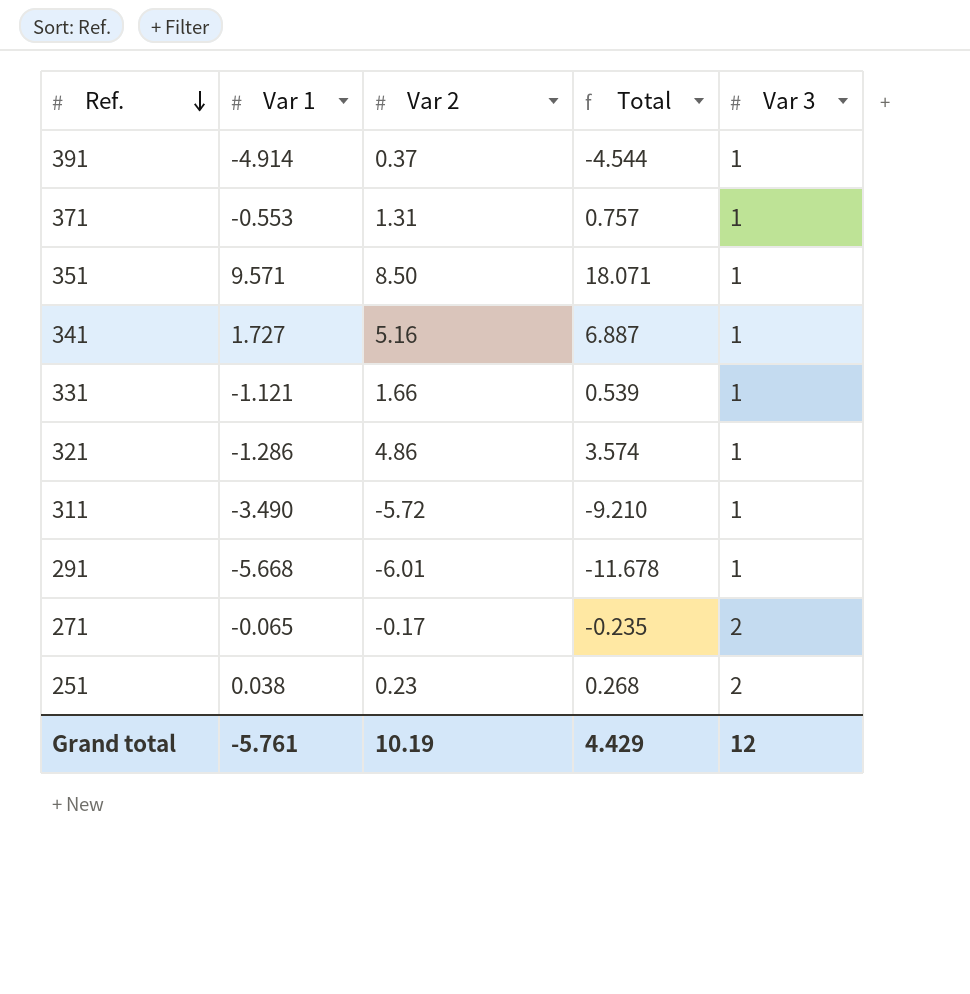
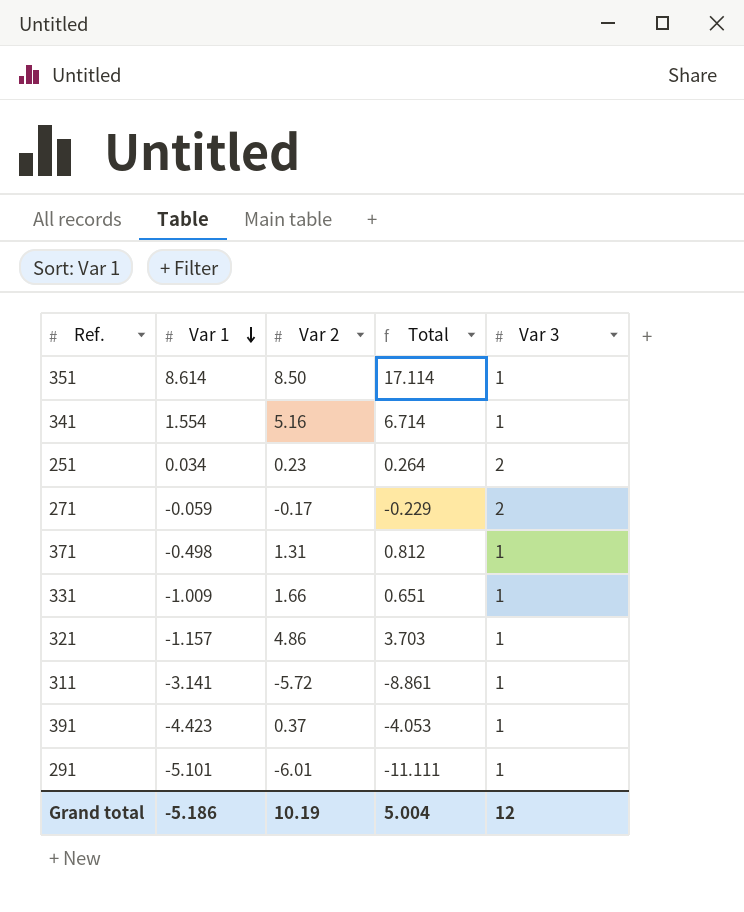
row order: Ref. descending -> Var 1 descending
351 | Var 1: 9.571 -> 8.614
351 | Total: 18.071 -> 17.114
341 | Var 1: 1.727 -> 1.554
341 | Total: 6.887 -> 6.714
251 | Var 1: 0.038 -> 0.034
251 | Total: 0.268 -> 0.264
271 | Var 1: -0.065 -> -0.059
271 | Total: -0.235 -> -0.229
371 | Var 1: -0.553 -> -0.498
371 | Total: 0.757 -> 0.812
331 | Var 1: -1.121 -> -1.009
331 | Total: 0.539 -> 0.651
321 | Var 1: -1.286 -> -1.157
321 | Total: 3.574 -> 3.703
311 | Var 1: -3.490 -> -3.141
311 | Total: -9.210 -> -8.861
391 | Var 1: -4.914 -> -4.423
391 | Total: -4.544 -> -4.053
291 | Var 1: -5.668 -> -5.101
291 | Total: -11.678 -> -11.111
Grand total | Var 1: -5.761 -> -5.186
Grand total | Total: 4.429 -> 5.004

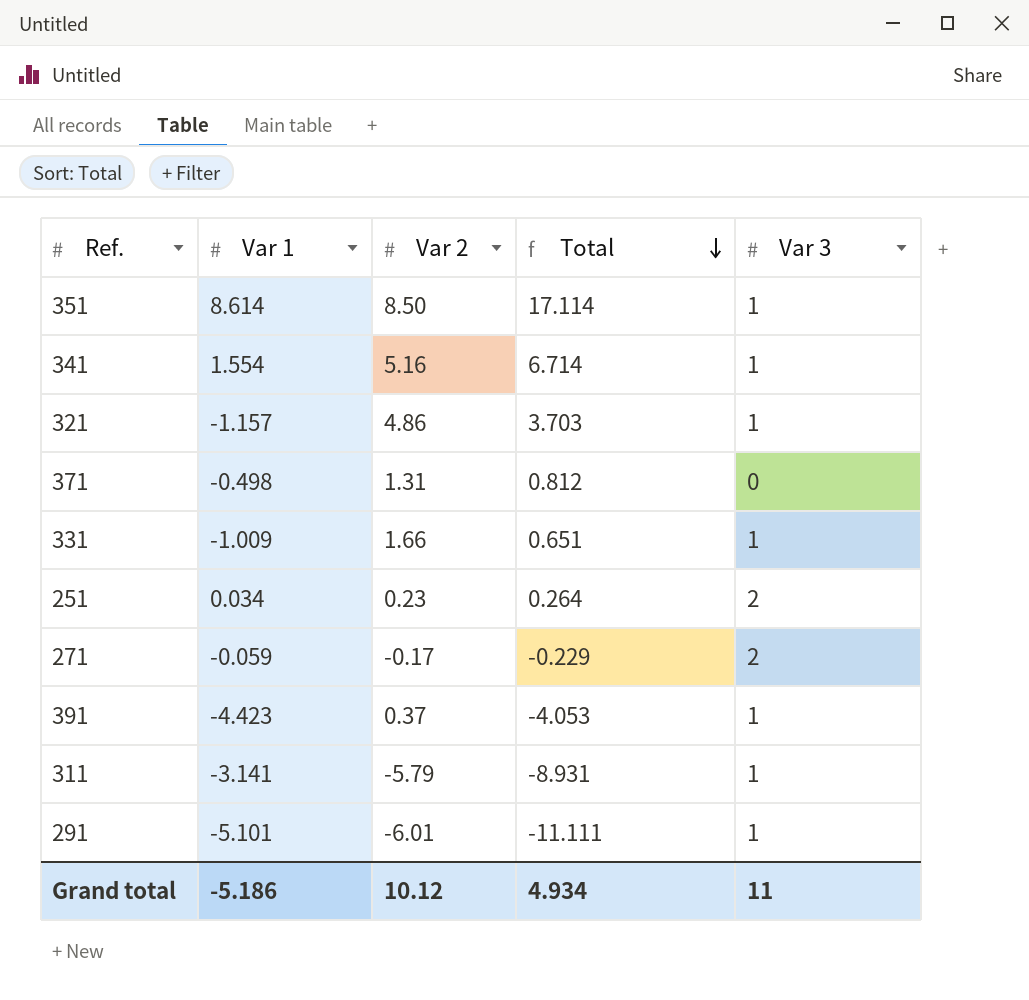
row order: Var 1 descending -> Total descending
371 | Var 3: 1 -> 0
311 | Var 2: -5.72 -> -5.79
311 | Total: -8.861 -> -8.931
Grand total | Var 2: 10.19 -> 10.12
Grand total | Total: 5.004 -> 4.934
Grand total | Var 3: 12 -> 11

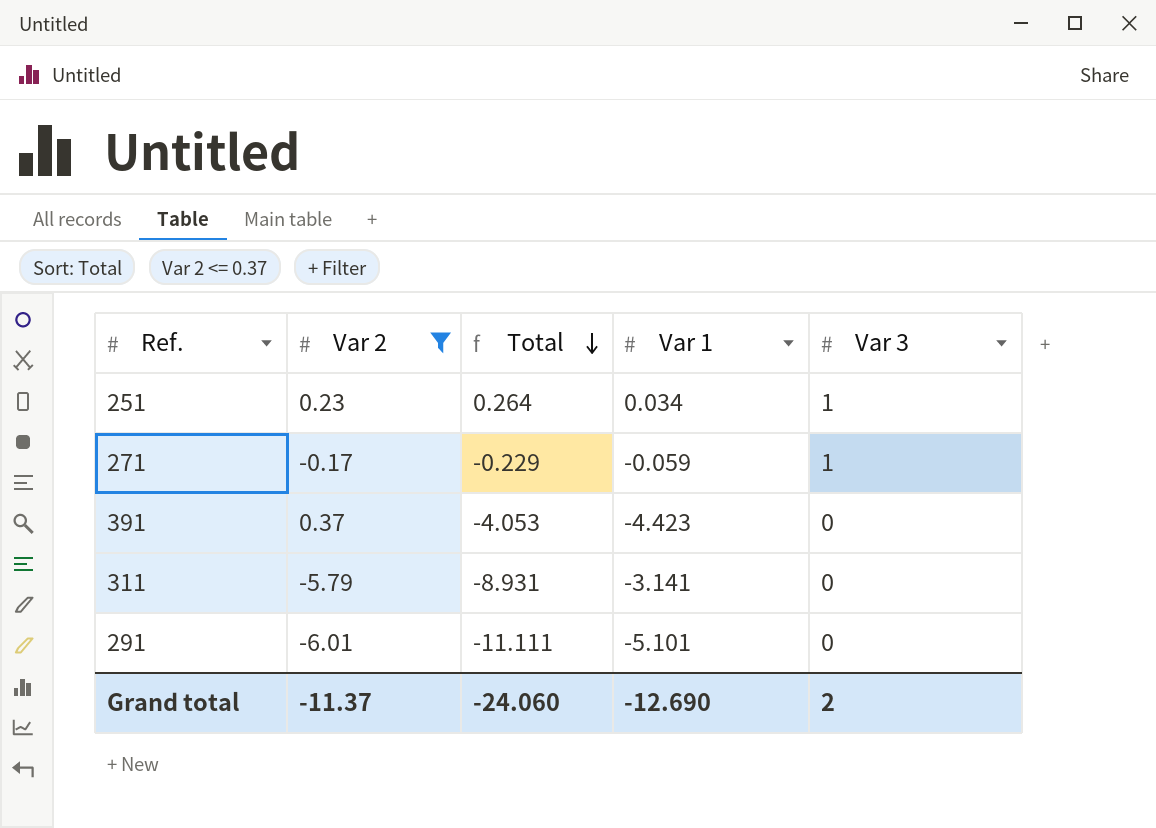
filter: none -> Var 2 <= 0.37
column Var 1 | position: 2 -> 4
251 | Var 3: 2 -> 1
271 | Var 3: 2 -> 1
391 | Var 3: 1 -> 0
311 | Var 3: 1 -> 0
291 | Var 3: 1 -> 0
Grand total | Var 2: 10.12 -> -11.37
Grand total | Total: 4.934 -> -24.060
Grand total | Var 1: -5.186 -> -12.690
Grand total | Var 3: 11 -> 2

